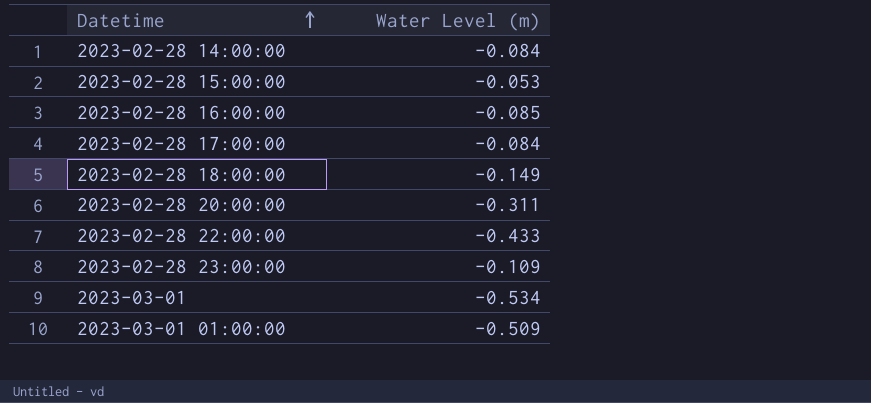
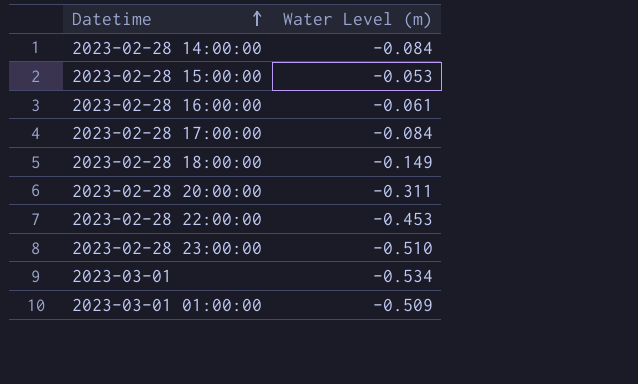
2023-02-28 16:00:00 | Water Level (m): -0.085 -> -0.061
2023-02-28 22:00:00 | Water Level (m): -0.433 -> -0.453
2023-02-28 23:00:00 | Water Level (m): -0.109 -> -0.510

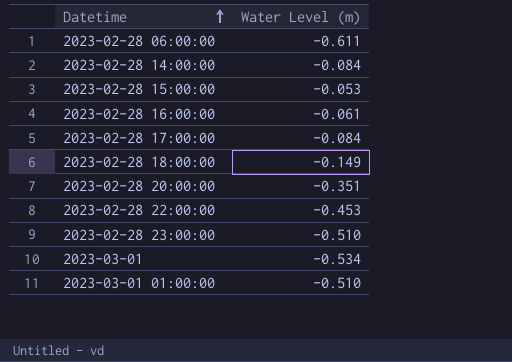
row 2023-02-28 06:00:00: none -> -0.611
2023-02-28 20:00:00 | Water Level (m): -0.311 -> -0.351
2023-03-01 01:00:00 | Water Level (m): -0.509 -> -0.510

